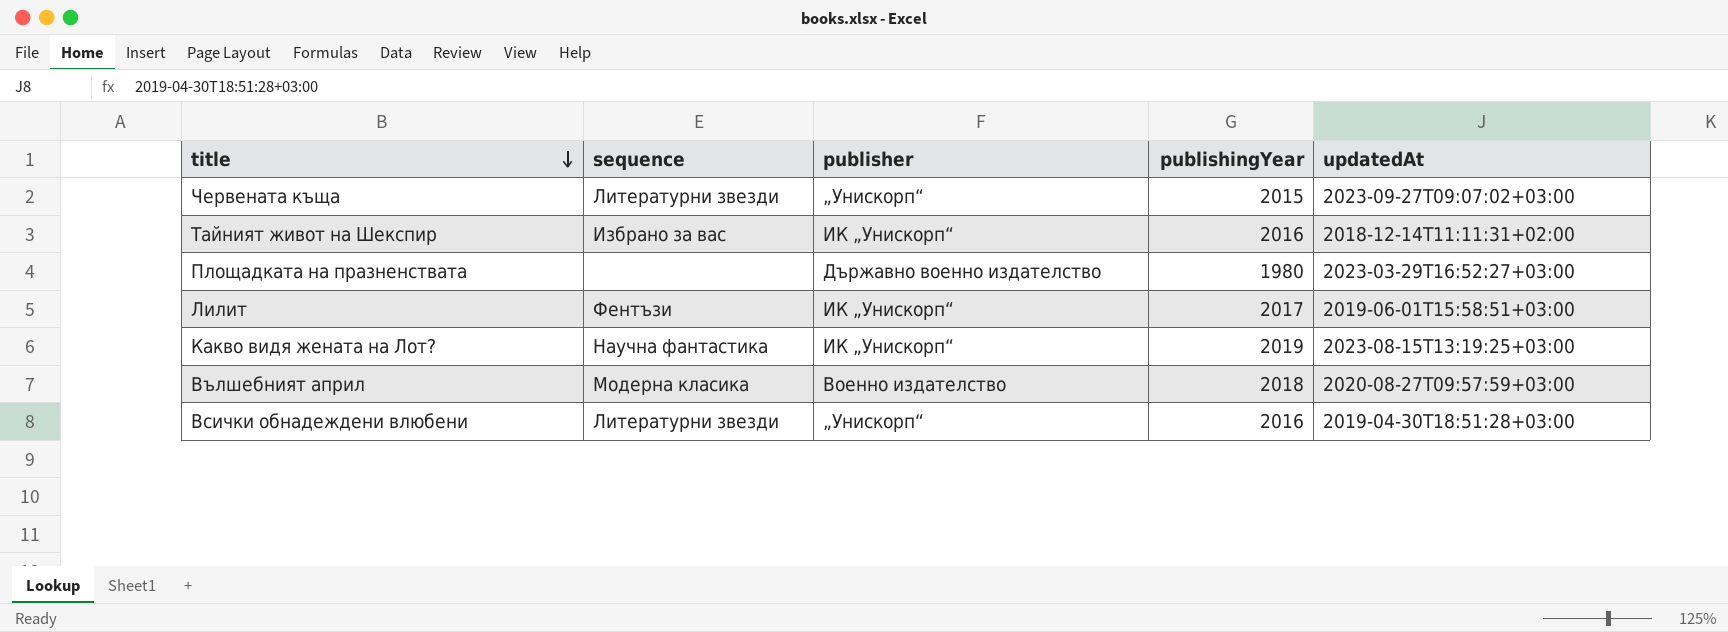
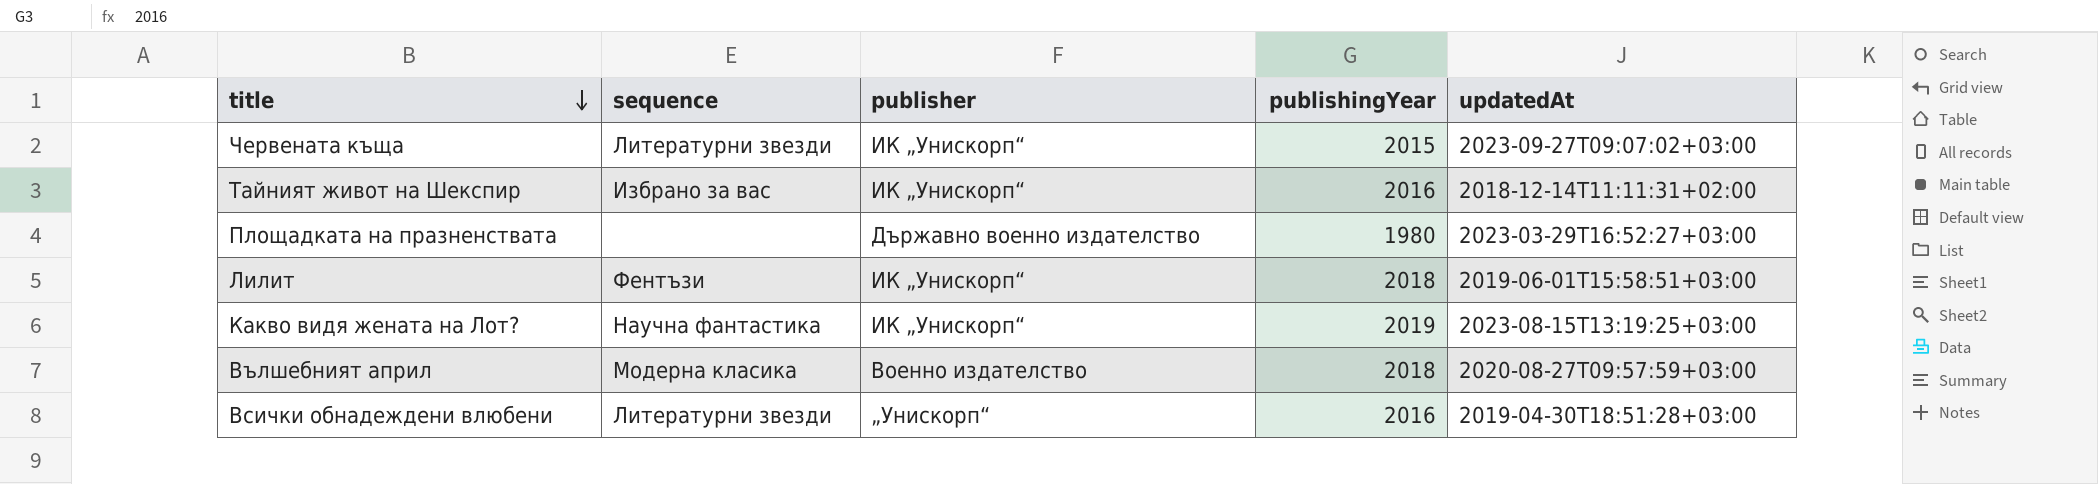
Червената къща | publisher: „Унискорп“ -> ИК „Унискорп“
Лилит | publishingYear: 2017 -> 2018

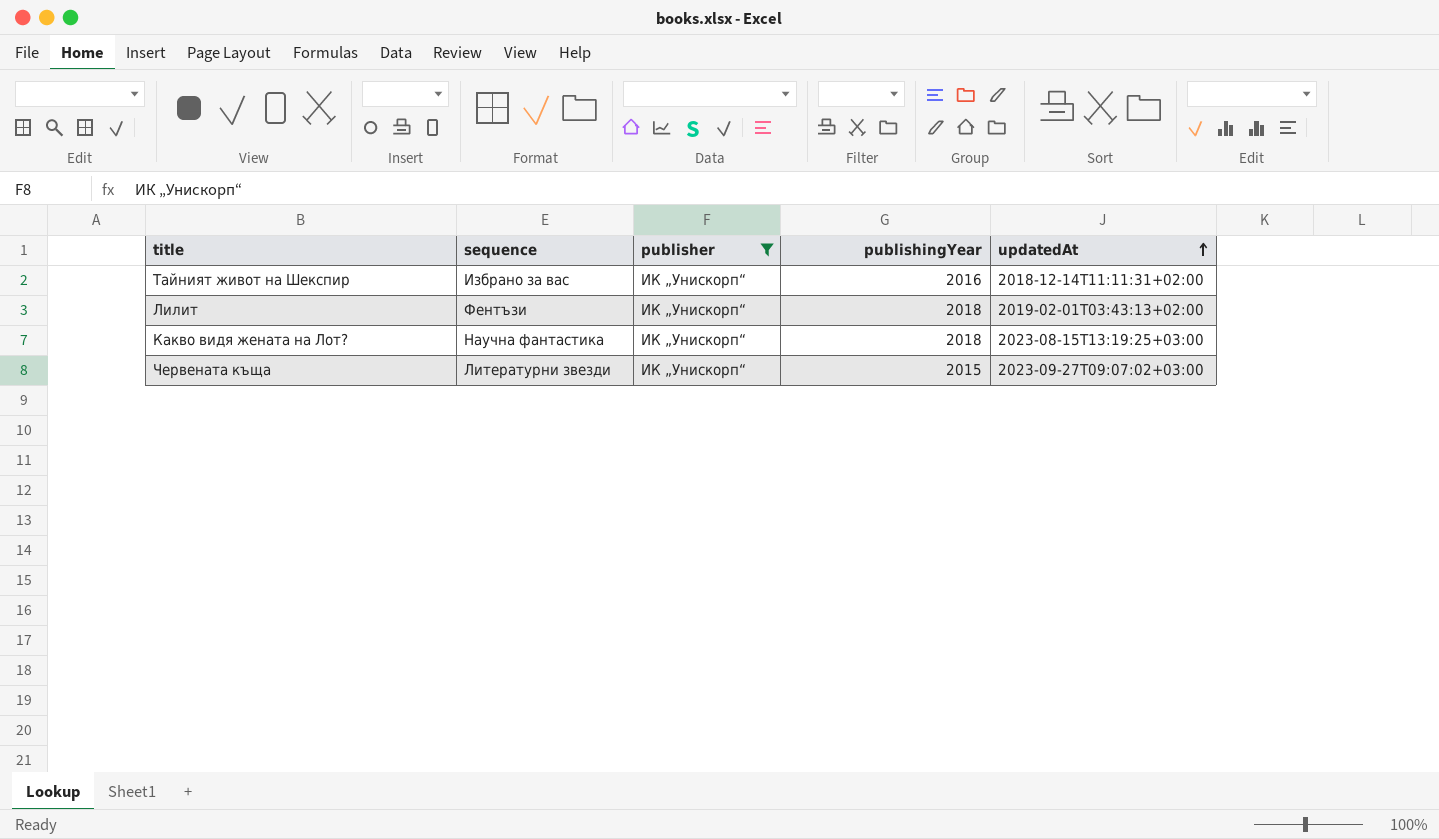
filter: none -> publisher = ИК „Унискорп“
row order: title descending -> updatedAt ascending
Лилит | updatedAt: 2019-06-01T15:58:51+03:00 -> 2019-02-01T03:43:13+02:00
Какво видя жената на Лот? | publishingYear: 2019 -> 2018

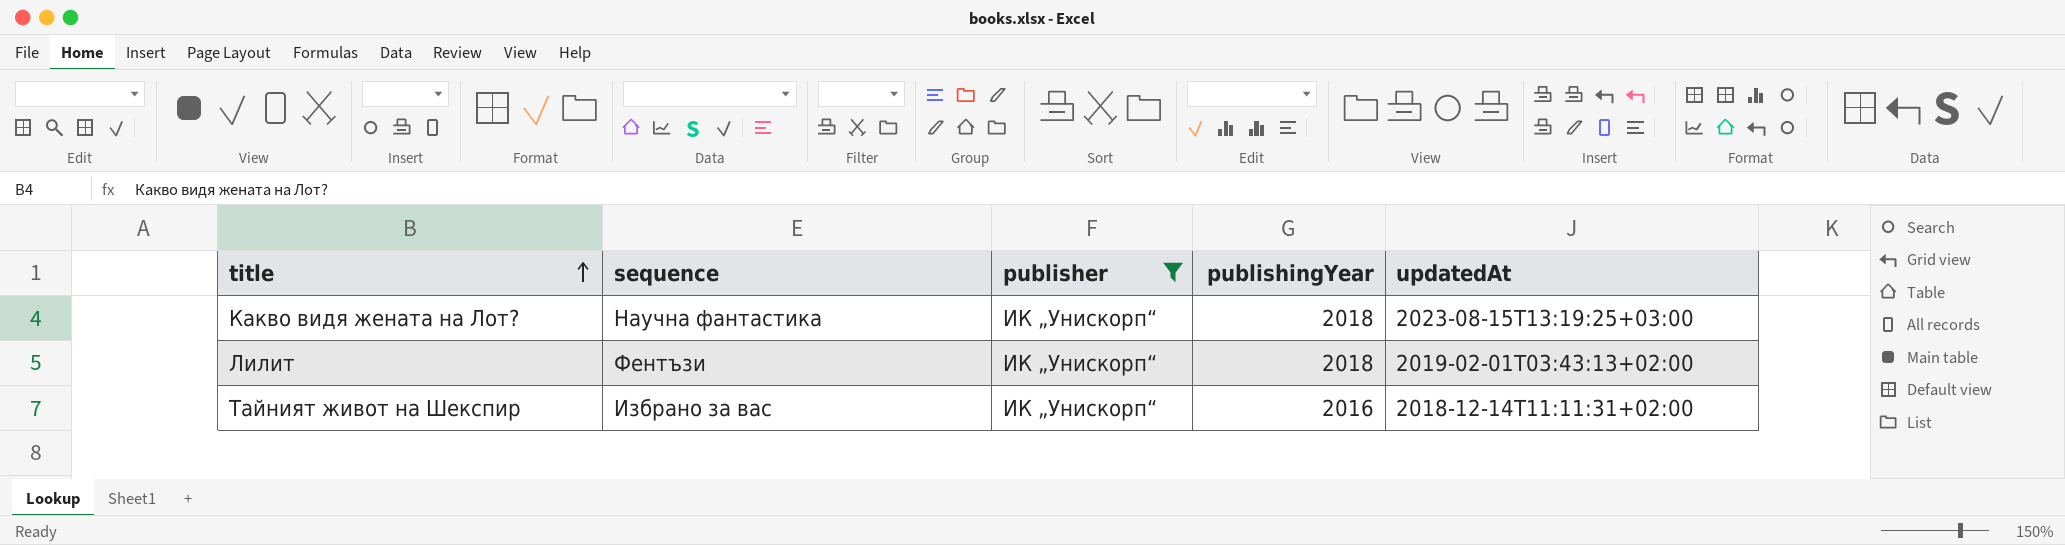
row order: updatedAt ascending -> title ascending
row Червената къща: Литературни звезди | ИК „Унискорп“ | 2015 | 2023-09-27T09:07:02+03:00 -> none

